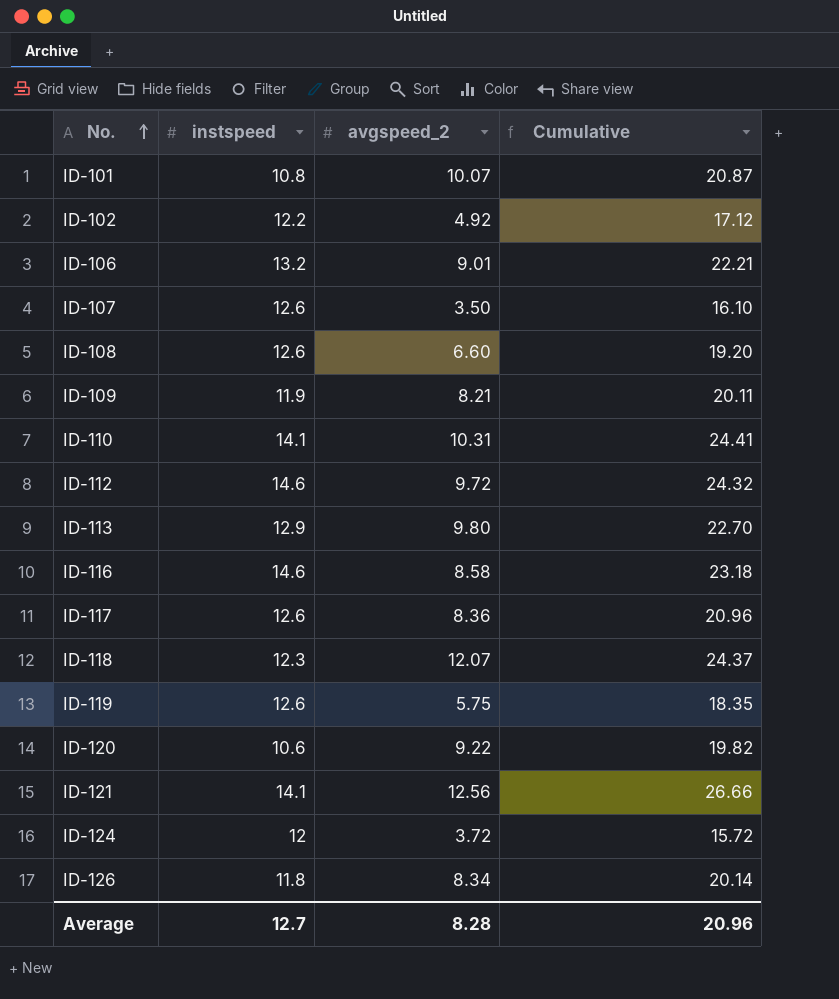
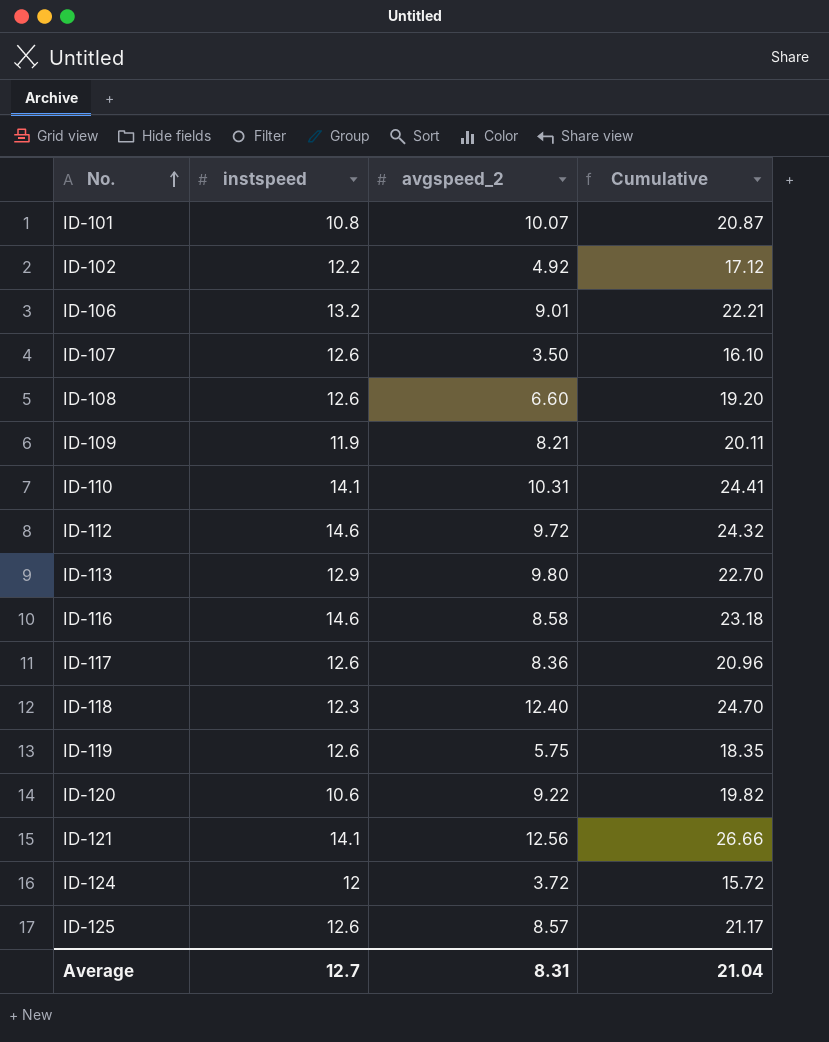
row ID-126: 11.8 | 8.34 | 20.14 -> none
ID-118 | avgspeed_2: 12.07 -> 12.40
ID-118 | Cumulative: 24.37 -> 24.70
row ID-125: none -> 12.6 | 8.57 | 21.17
Average | avgspeed_2: 8.28 -> 8.31
Average | Cumulative: 20.96 -> 21.04

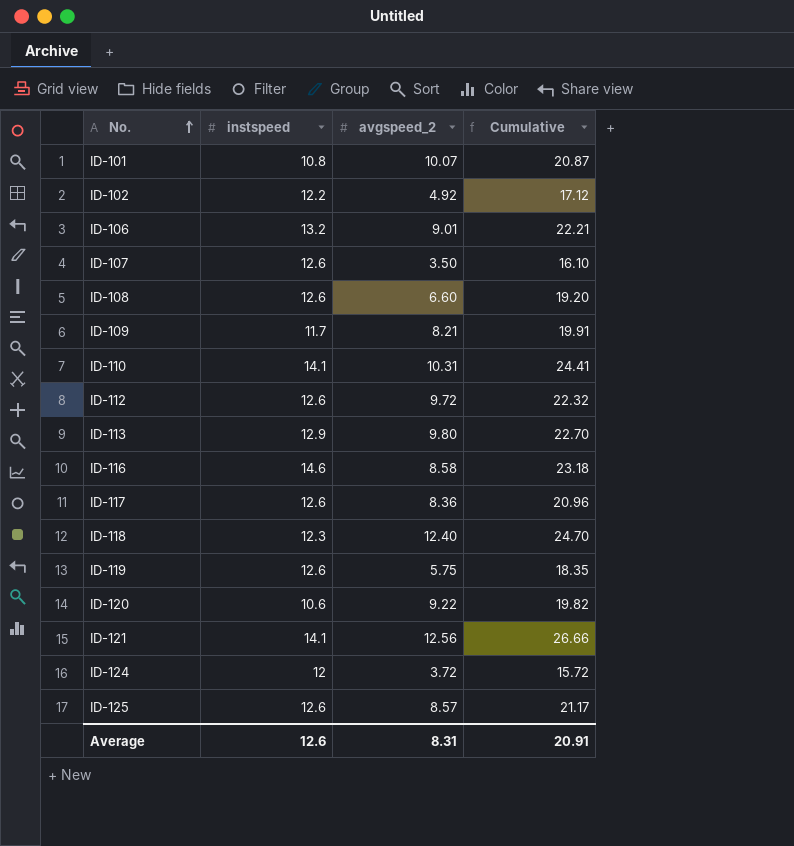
ID-109 | instspeed: 11.9 -> 11.7
ID-109 | Cumulative: 20.11 -> 19.91
ID-112 | instspeed: 14.6 -> 12.6
ID-112 | Cumulative: 24.32 -> 22.32
Average | instspeed: 12.7 -> 12.6
Average | Cumulative: 21.04 -> 20.91

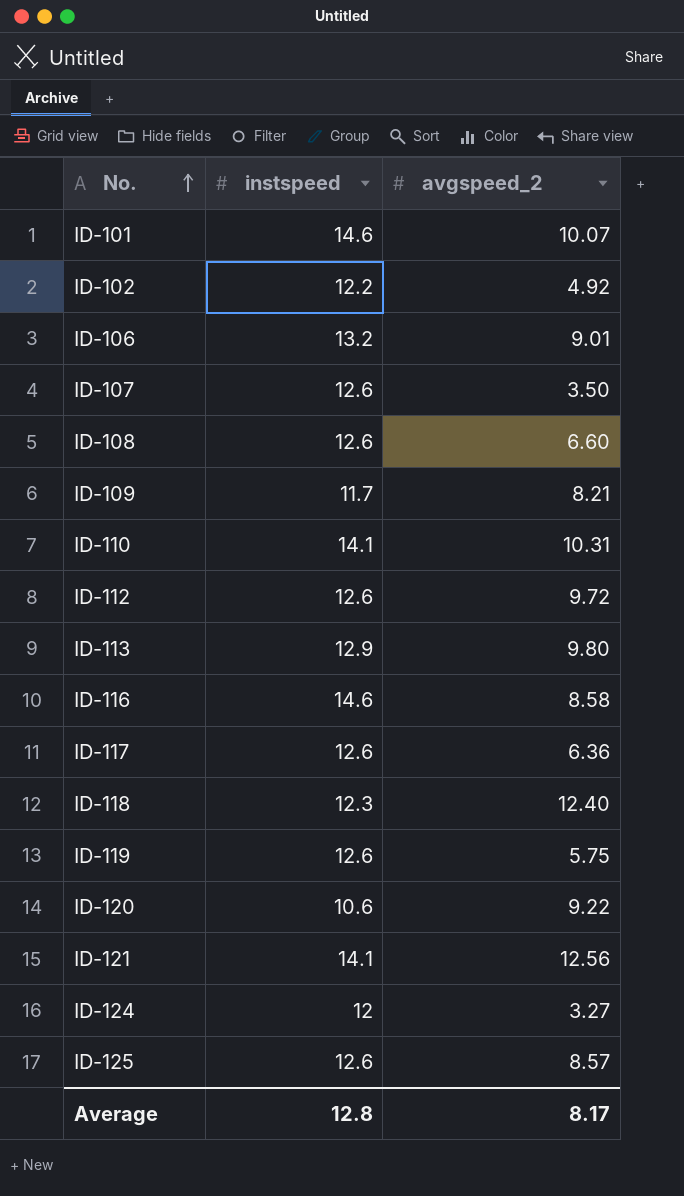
column Cumulative | formula: [instspeed] + [avgspeed_2] -> none
ID-101 | instspeed: 10.8 -> 14.6
ID-117 | avgspeed_2: 8.36 -> 6.36
ID-124 | avgspeed_2: 3.72 -> 3.27
Average | instspeed: 12.6 -> 12.8
Average | avgspeed_2: 8.31 -> 8.17

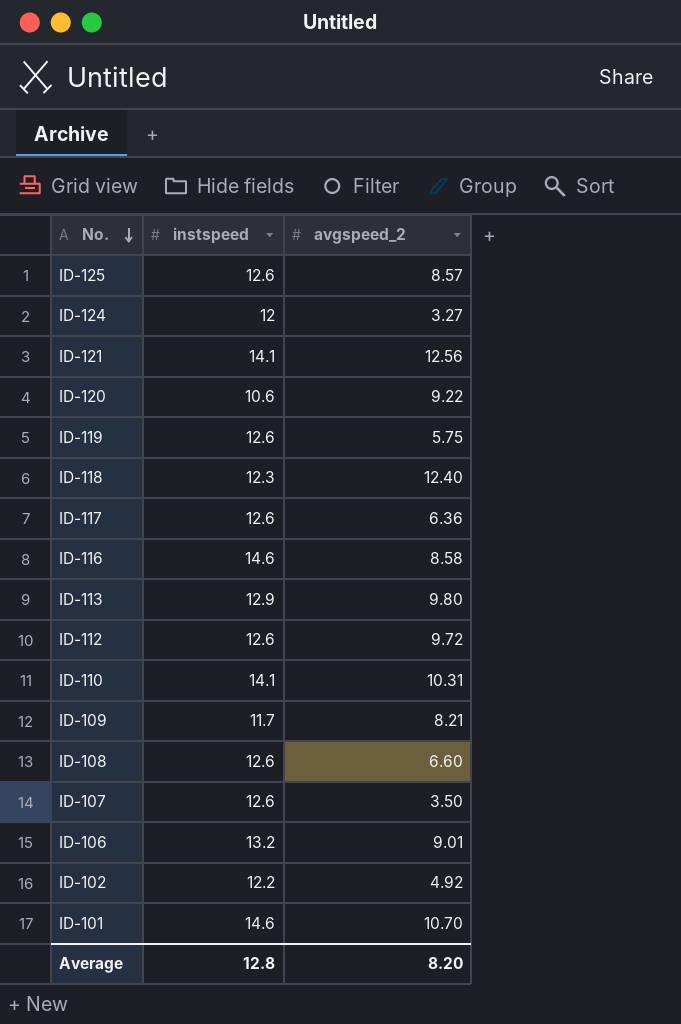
row order: No. ascending -> No. descending
ID-101 | avgspeed_2: 10.07 -> 10.70
Average | avgspeed_2: 8.17 -> 8.20

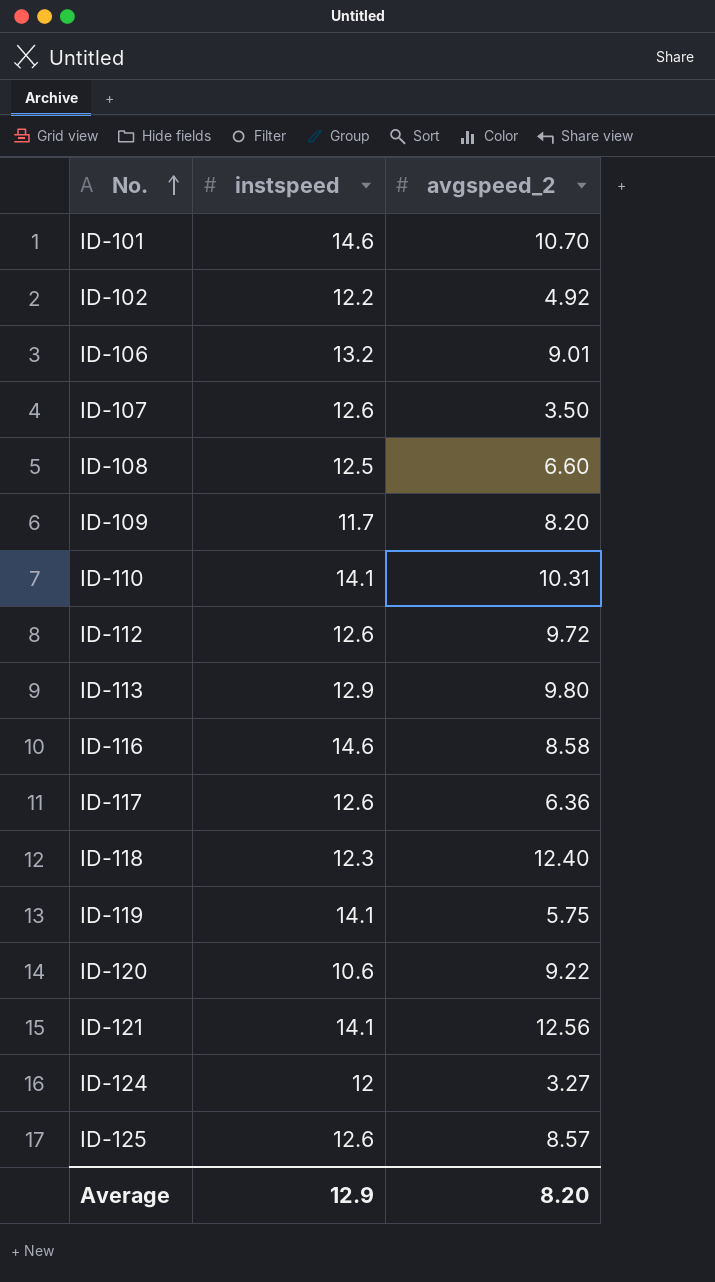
row order: No. descending -> No. ascending
ID-108 | instspeed: 12.6 -> 12.5
ID-109 | avgspeed_2: 8.21 -> 8.20
ID-119 | instspeed: 12.6 -> 14.1
Average | instspeed: 12.8 -> 12.9

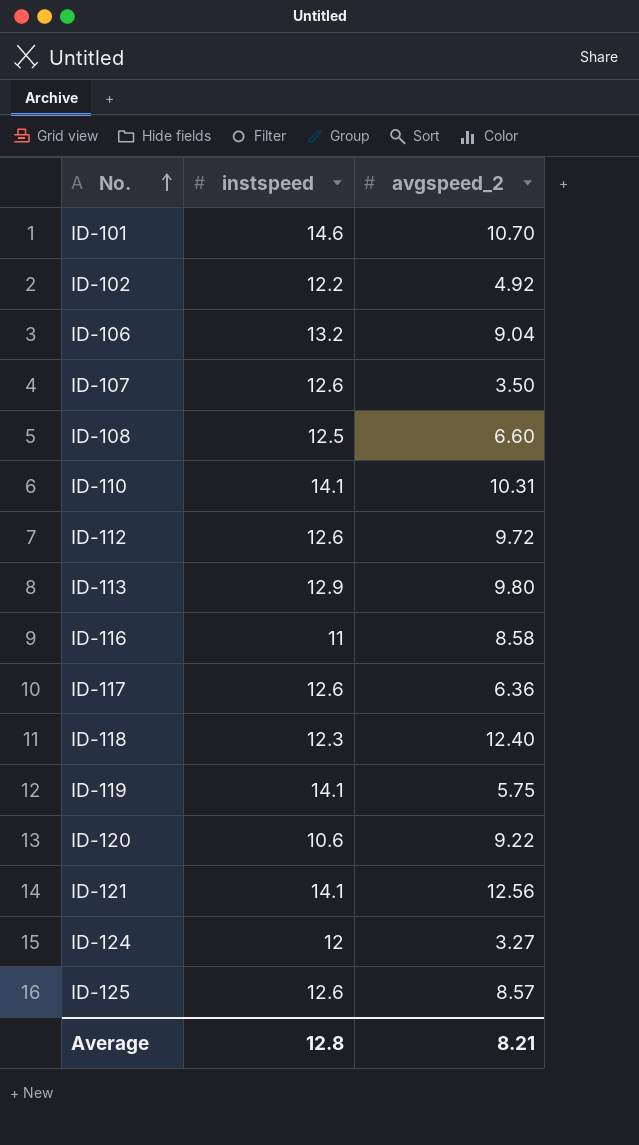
row ID-109: 11.7 | 8.20 -> none
ID-106 | avgspeed_2: 9.01 -> 9.04
ID-116 | instspeed: 14.6 -> 11
Average | instspeed: 12.9 -> 12.8
Average | avgspeed_2: 8.20 -> 8.21

